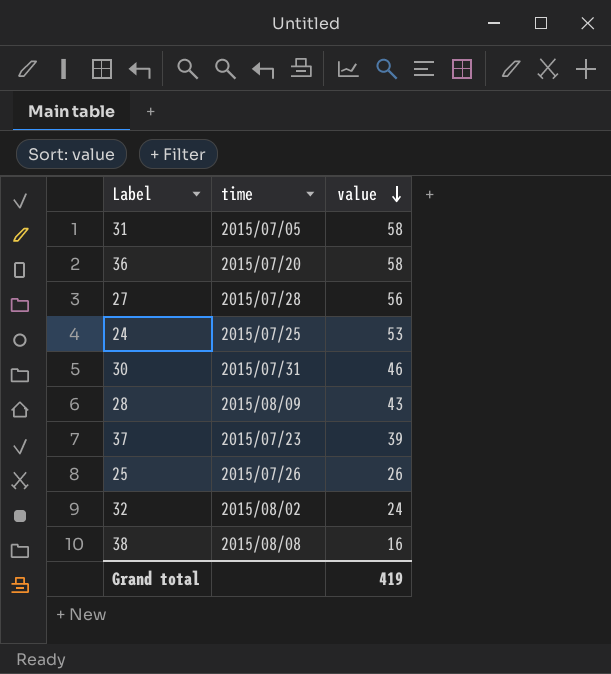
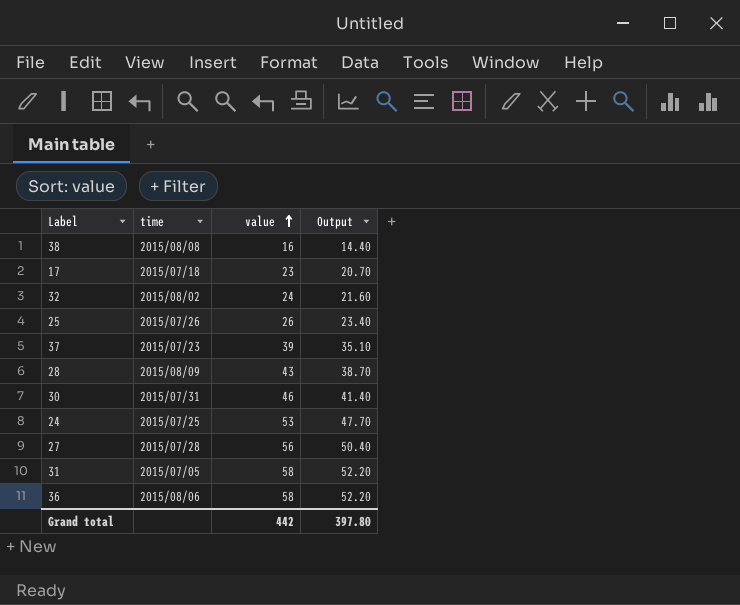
row order: value descending -> value ascending
column Output | formula: none -> [value] * 0.9
row 17: none -> 2015/07/18 | 23 | 20.70
36 | time: 2015/07/20 -> 2015/08/06
Grand total | value: 419 -> 442

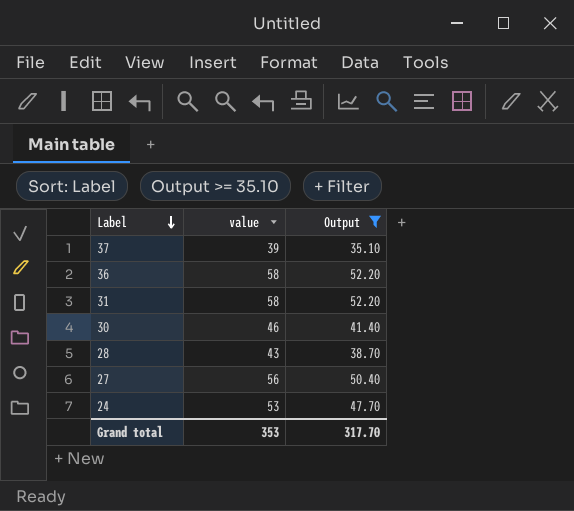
filter: none -> Output >= 35.10
row order: value ascending -> Label descending
column time | position: 2 -> none
Grand total | value: 442 -> 353
Grand total | Output: 397.80 -> 317.70

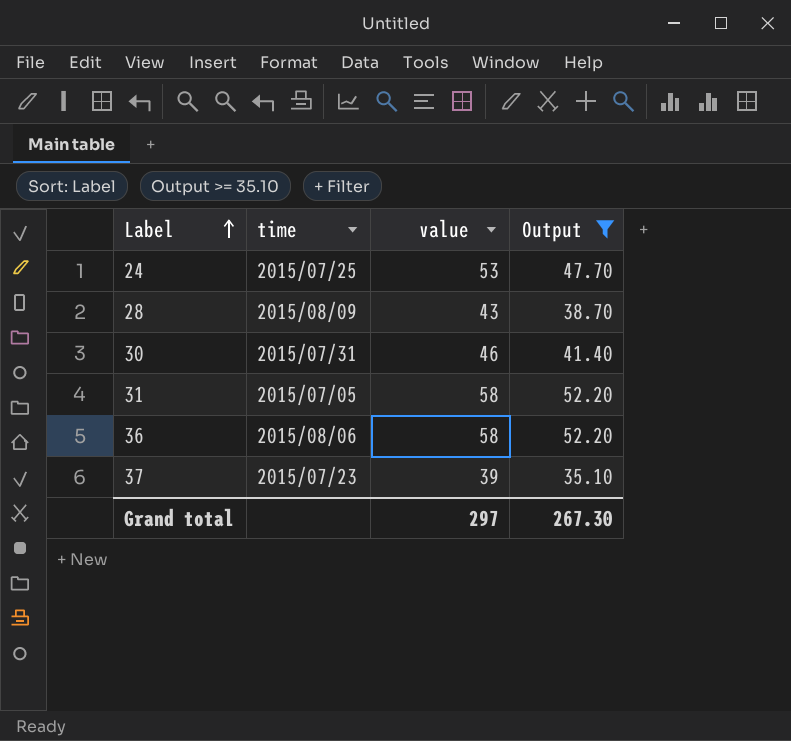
row order: Label descending -> Label ascending
column time | position: none -> 2
row 27: 56 | 50.40 -> none
Grand total | value: 353 -> 297
Grand total | Output: 317.70 -> 267.30

